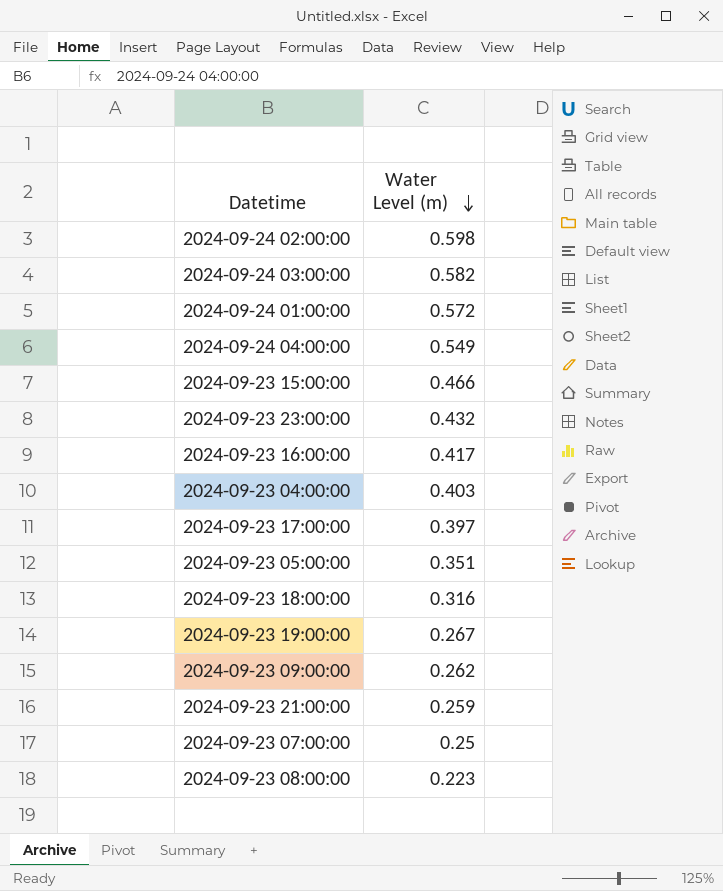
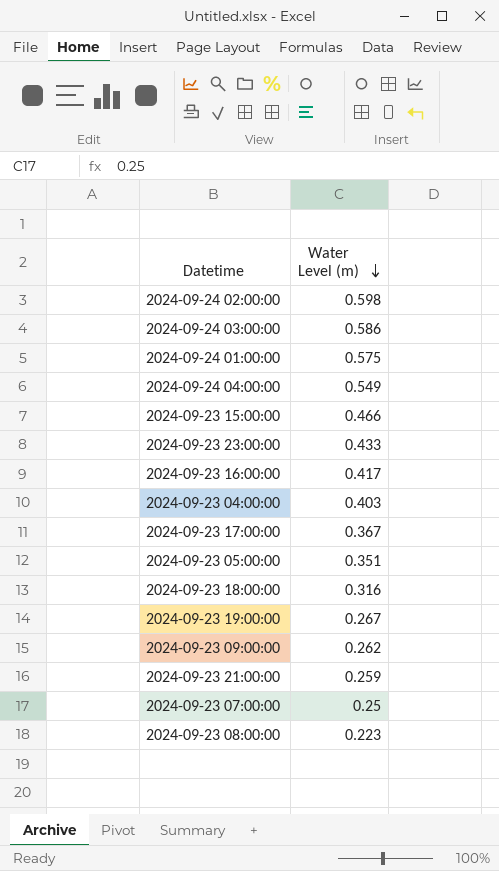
2024-09-24 03:00:00 | Water Level (m): 0.582 -> 0.586
2024-09-24 01:00:00 | Water Level (m): 0.572 -> 0.575
2024-09-23 23:00:00 | Water Level (m): 0.432 -> 0.433
2024-09-23 17:00:00 | Water Level (m): 0.397 -> 0.367

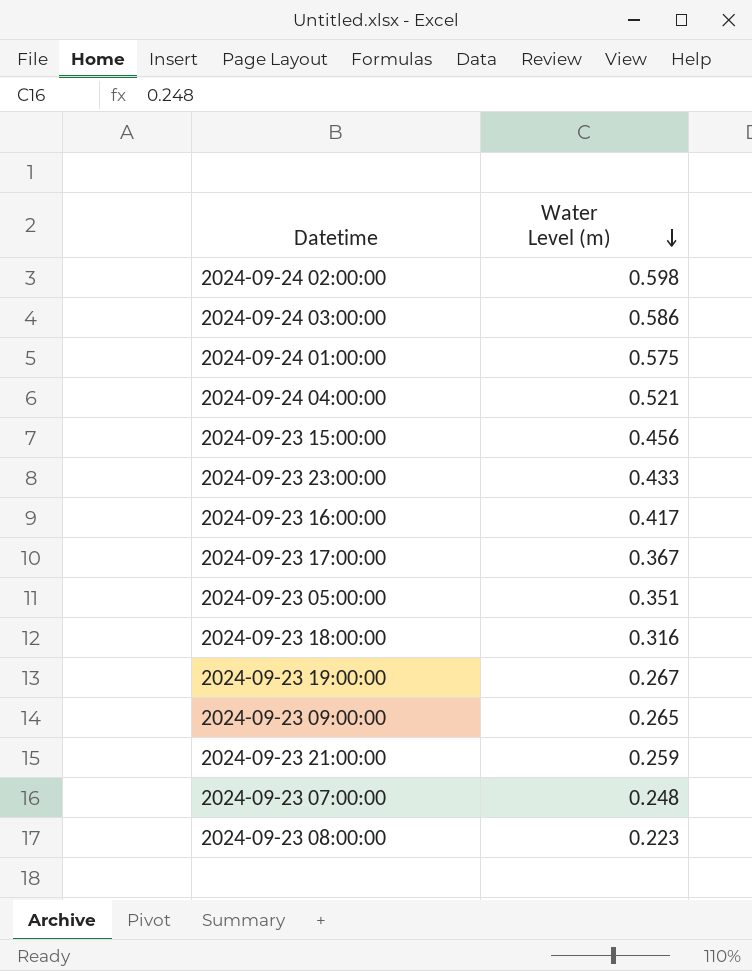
row 2024-09-23 04:00:00: 0.403 -> none
2024-09-24 04:00:00 | Water Level (m): 0.549 -> 0.521
2024-09-23 15:00:00 | Water Level (m): 0.466 -> 0.456
2024-09-23 09:00:00 | Water Level (m): 0.262 -> 0.265
2024-09-23 07:00:00 | Water Level (m): 0.25 -> 0.248

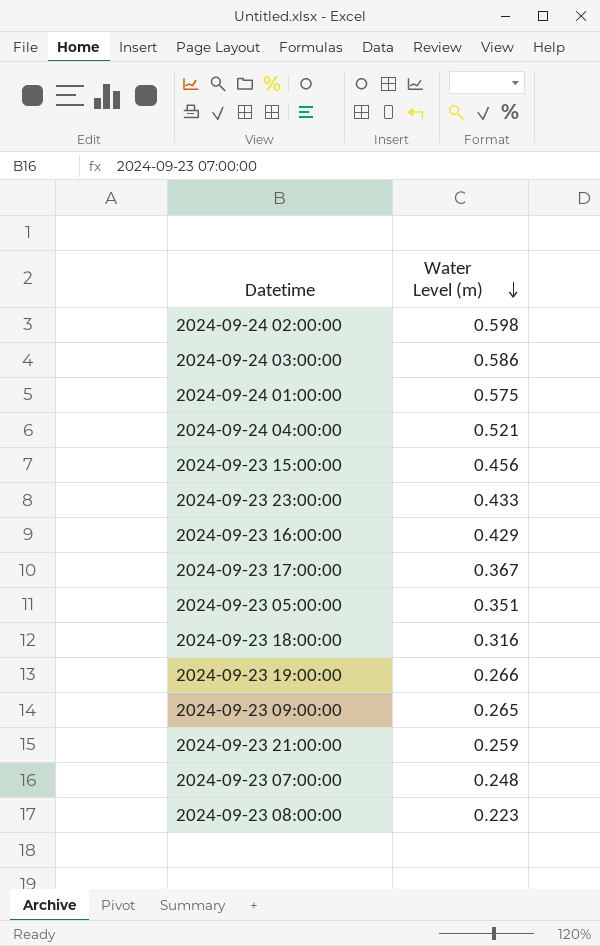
2024-09-23 16:00:00 | Water Level (m): 0.417 -> 0.429
2024-09-23 19:00:00 | Water Level (m): 0.267 -> 0.266

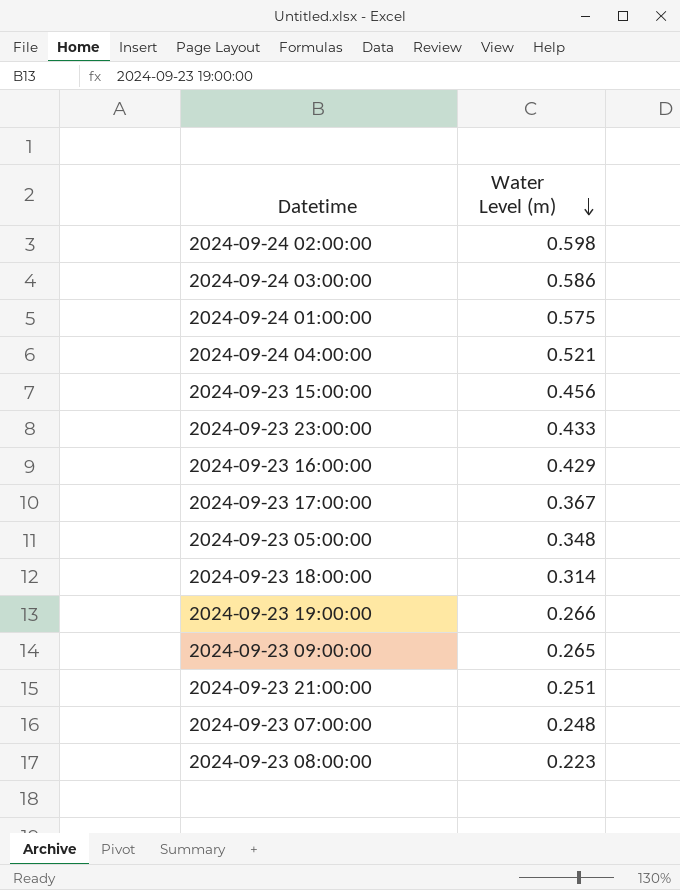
2024-09-23 05:00:00 | Water Level (m): 0.351 -> 0.348
2024-09-23 18:00:00 | Water Level (m): 0.316 -> 0.314
2024-09-23 21:00:00 | Water Level (m): 0.259 -> 0.251

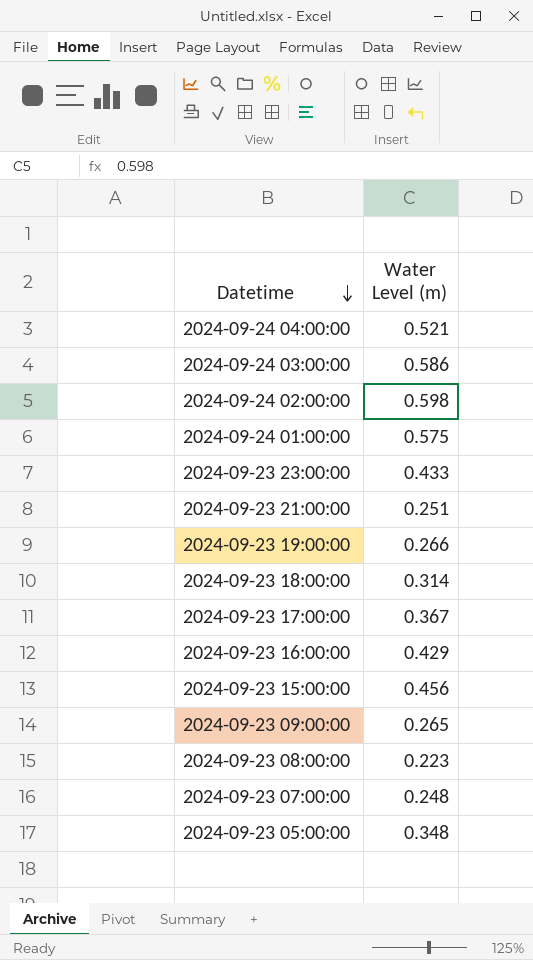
row order: Water Level (m) descending -> Datetime descending

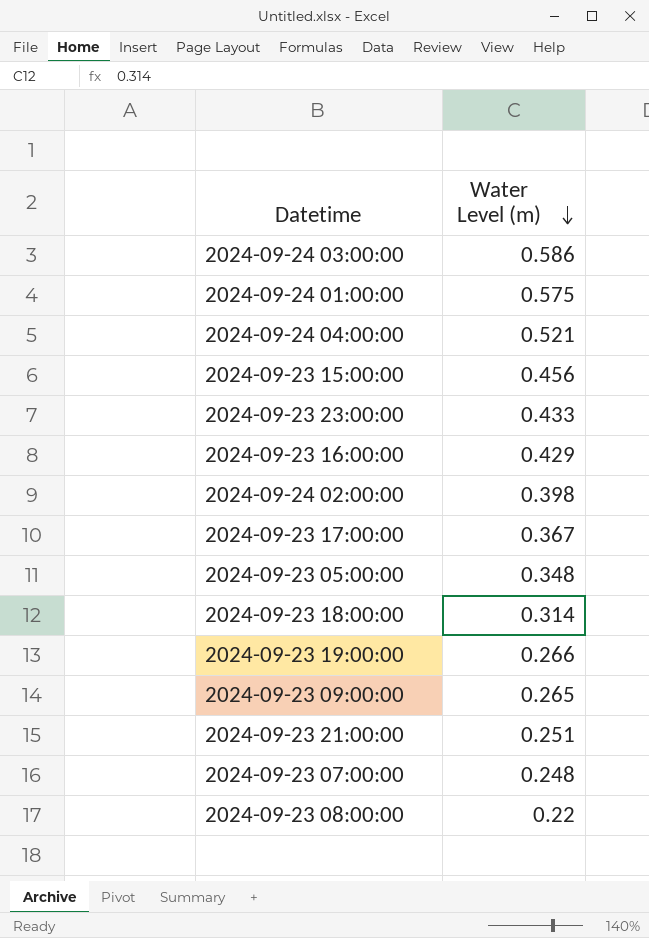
row order: Datetime descending -> Water Level (m) descending
2024-09-24 02:00:00 | Water Level (m): 0.598 -> 0.398
2024-09-23 08:00:00 | Water Level (m): 0.223 -> 0.22

